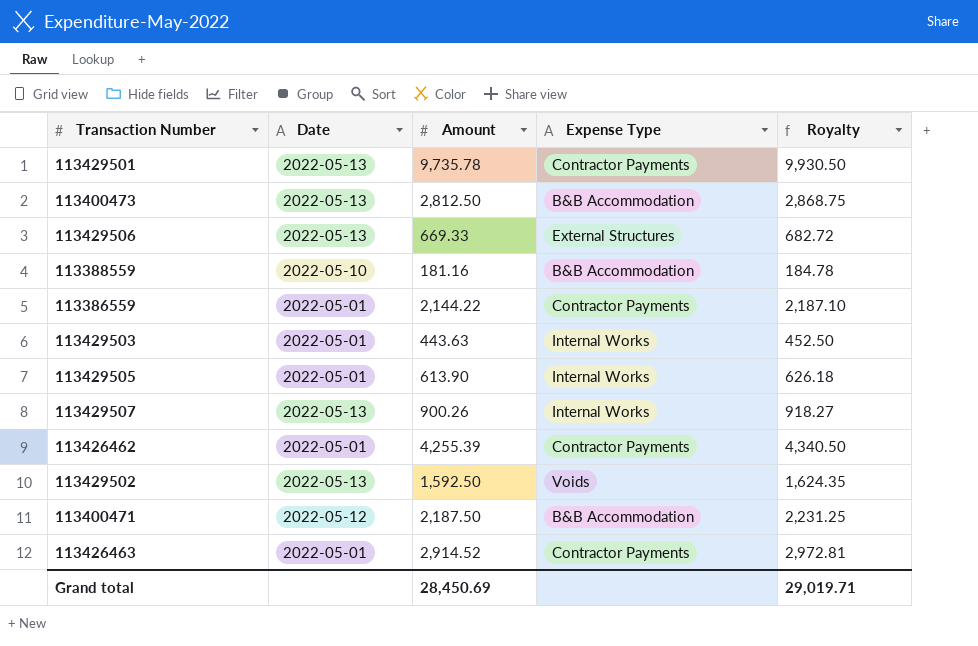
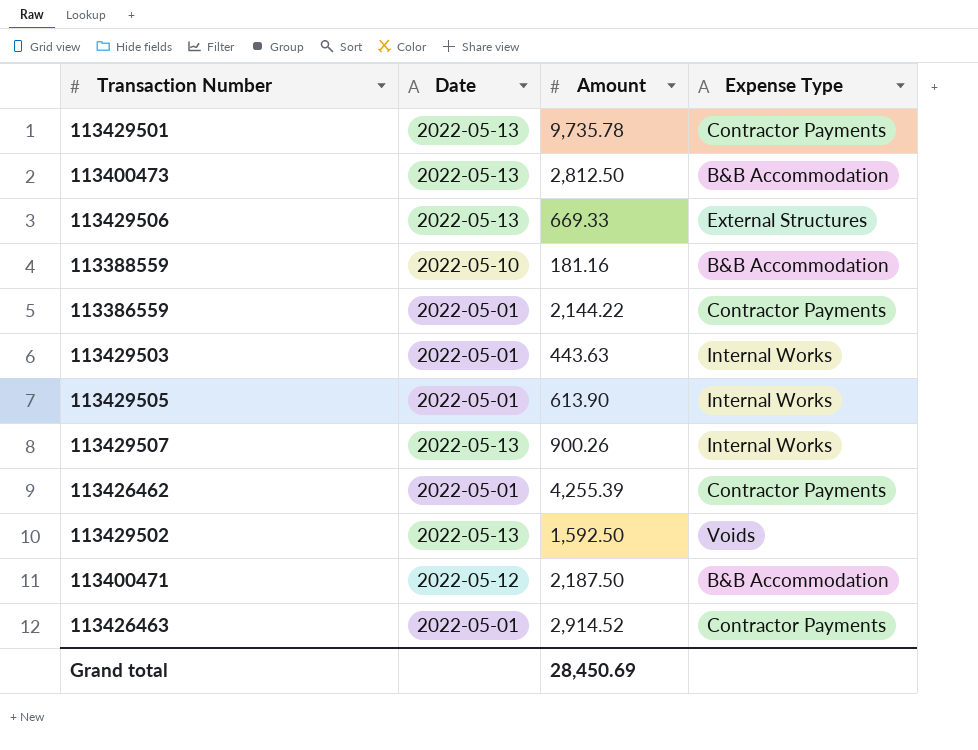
column Royalty | formula: [Amount] * 1.02 -> none

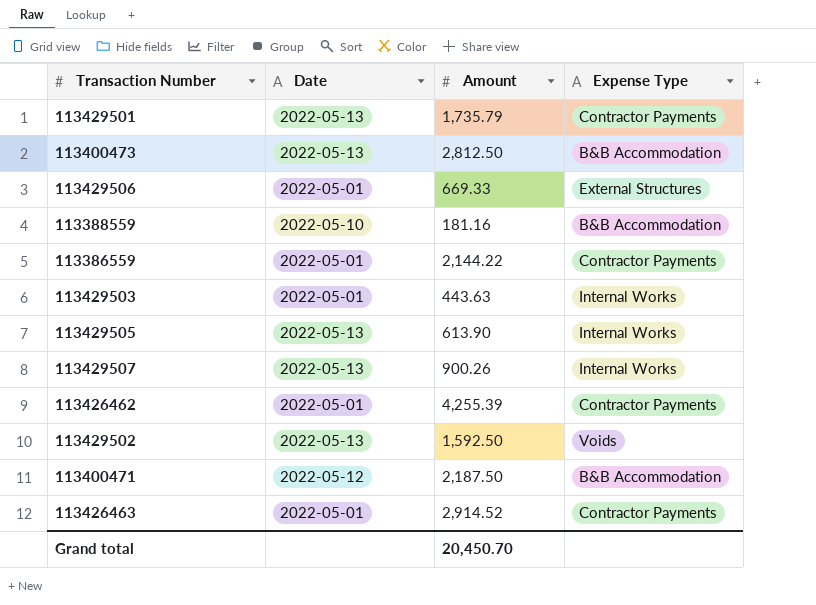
113429501 | Amount: 9,735.78 -> 1,735.79
113429506 | Date: 2022-05-13 -> 2022-05-01
113429505 | Date: 2022-05-01 -> 2022-05-13
Grand total | Amount: 28,450.69 -> 20,450.70

